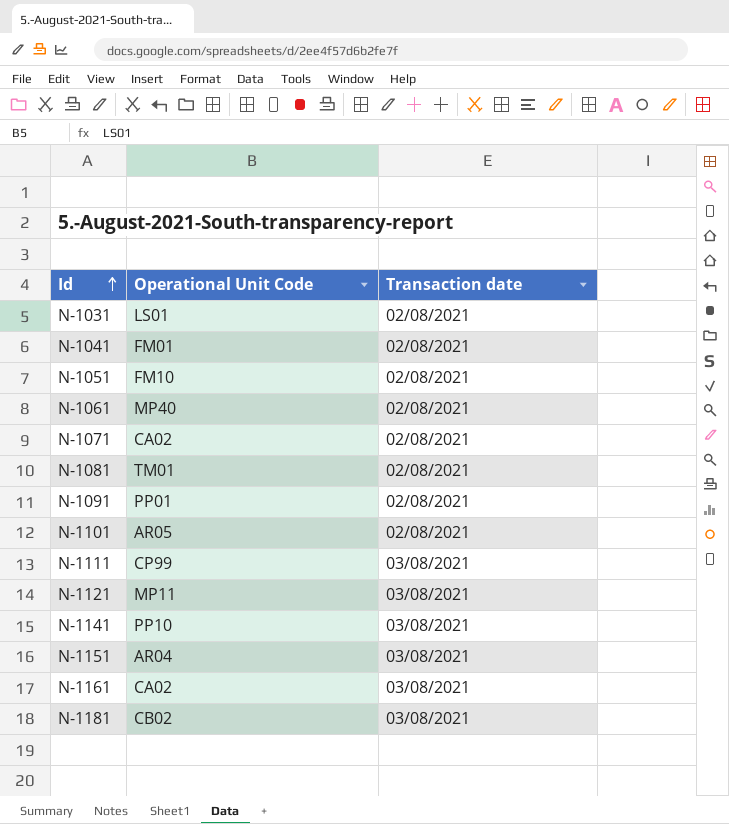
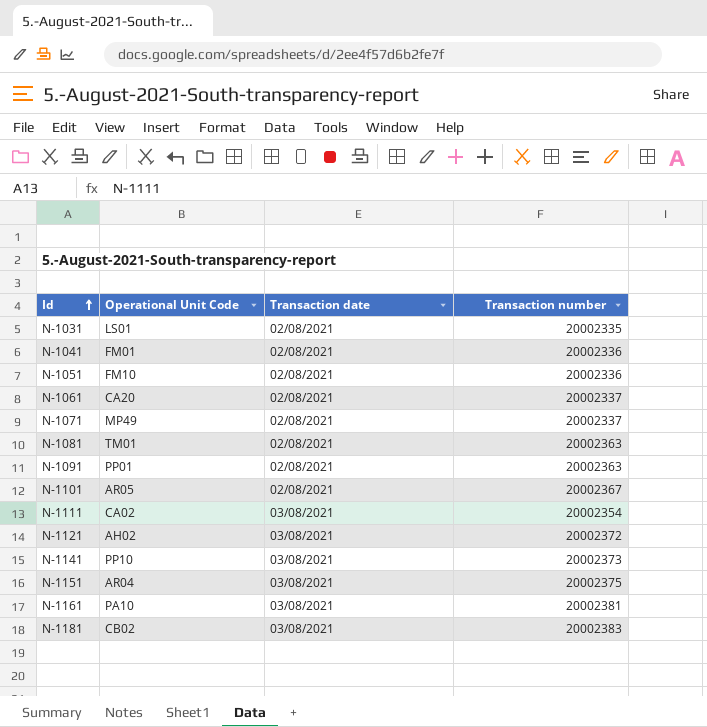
column Transaction number | position: none -> 4
N-1061 | Operational Unit Code: MP40 -> CA20
N-1071 | Operational Unit Code: CA02 -> MP49
N-1111 | Operational Unit Code: CP99 -> CA02
N-1121 | Operational Unit Code: MP11 -> AH02
N-1161 | Operational Unit Code: CA02 -> PA10

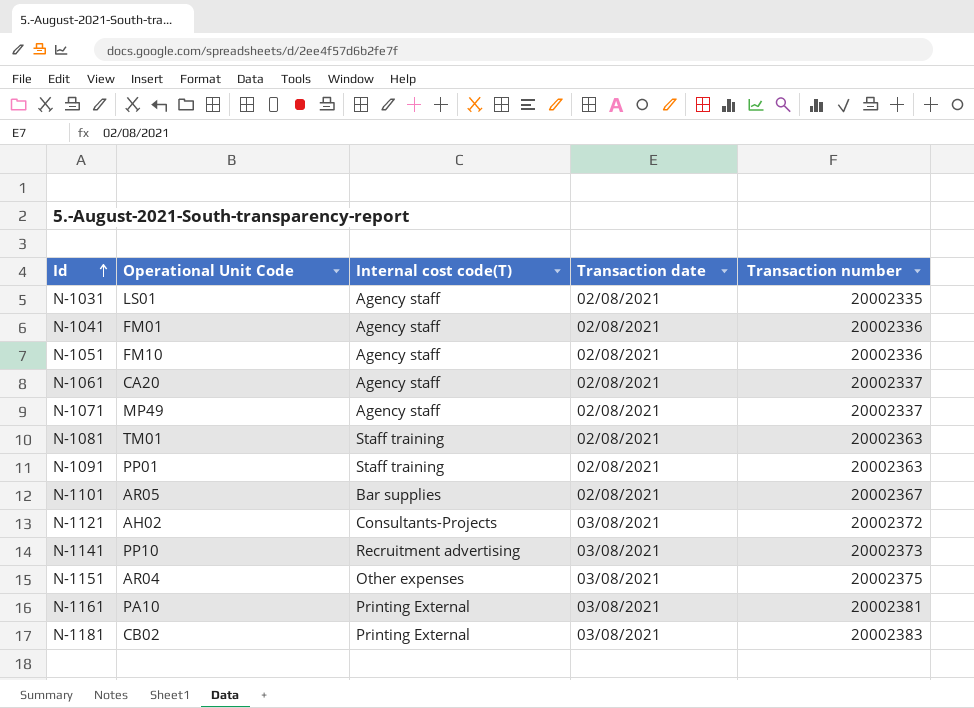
column Internal cost code(T) | position: none -> 3
row N-1111: CA02 | 03/08/2021 | 20002354 -> none

